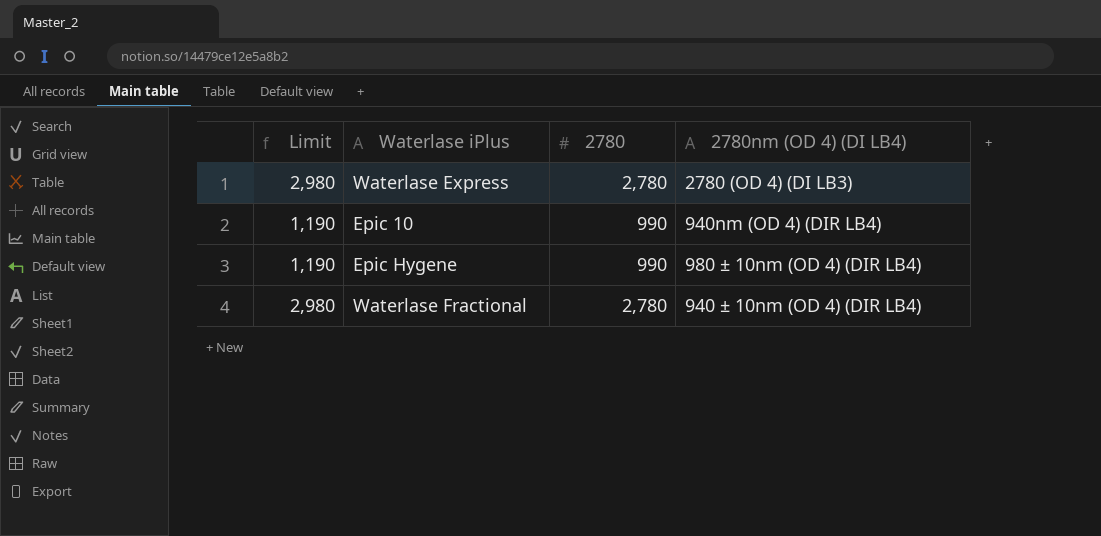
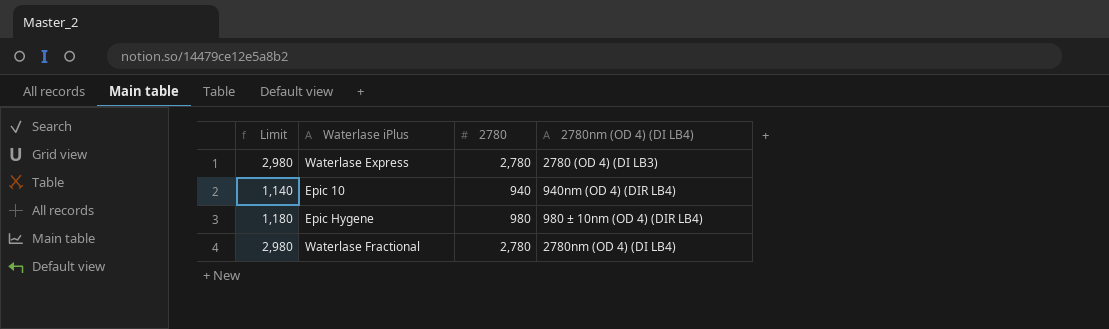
Epic 10 | Limit: 1,190 -> 1,140
Epic 10 | 2780: 990 -> 940
Epic Hygene | Limit: 1,190 -> 1,180
Epic Hygene | 2780: 990 -> 980
Waterlase Fractional | 2780nm (OD 4) (DI LB4): 940 ± 10nm (OD 4) (DIR LB4) -> 2780nm (OD 4) (DI LB4)

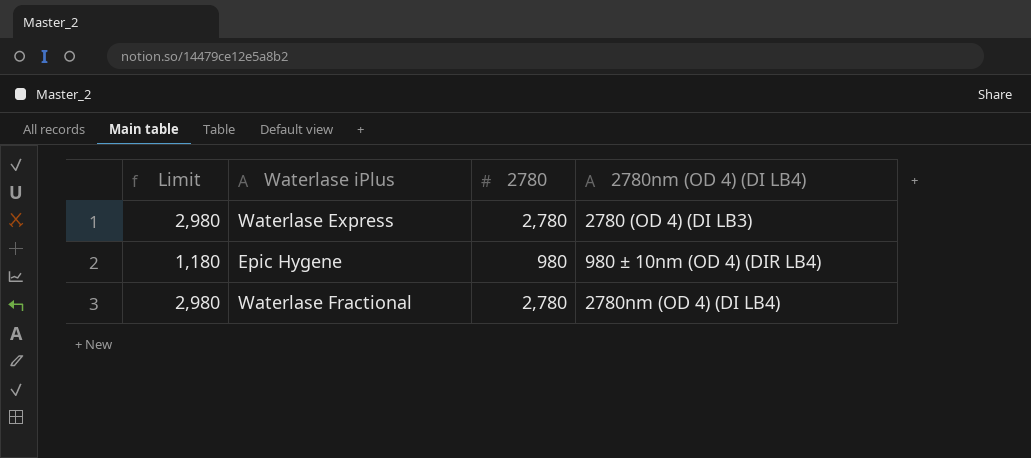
row Epic 10: 1,140 | 940 | 940nm (OD 4) (DIR LB4) -> none

